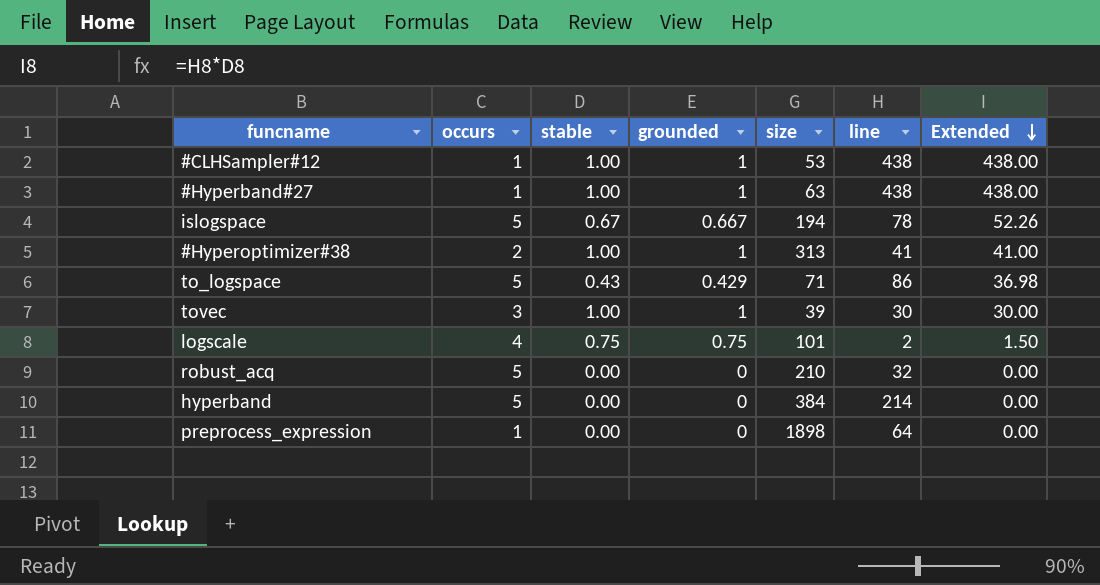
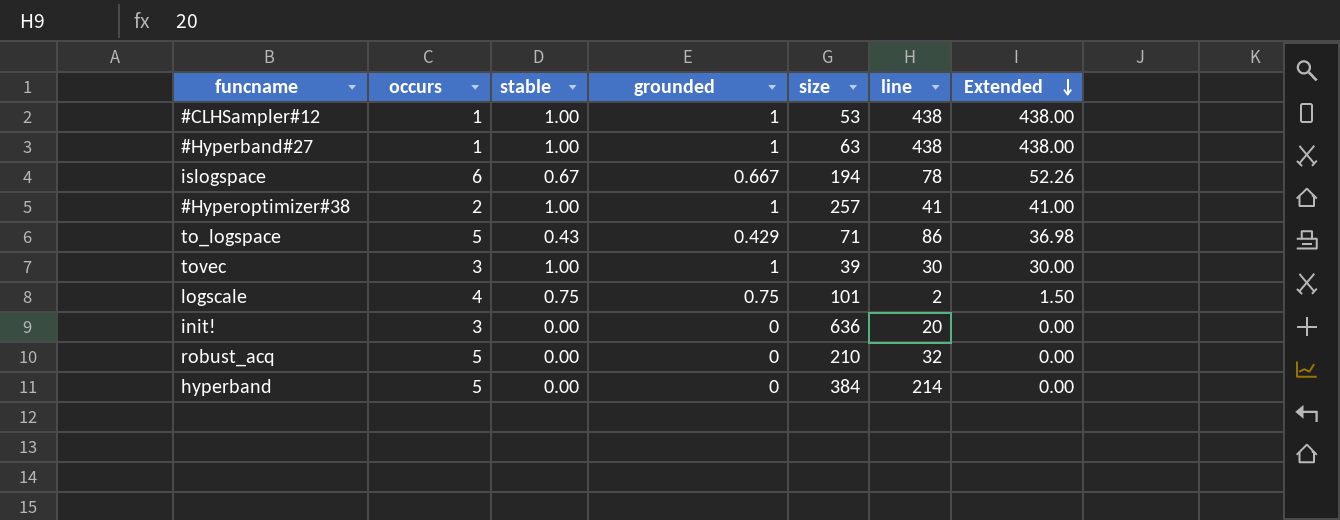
row preprocess_expression: 1 | 0.00 | 0 | 1898 | 64 | 0.00 -> none
islogspace | occurs: 5 -> 6
#Hyperoptimizer#38 | size: 313 -> 257
row init!: none -> 3 | 0.00 | 0 | 636 | 20 | 0.00

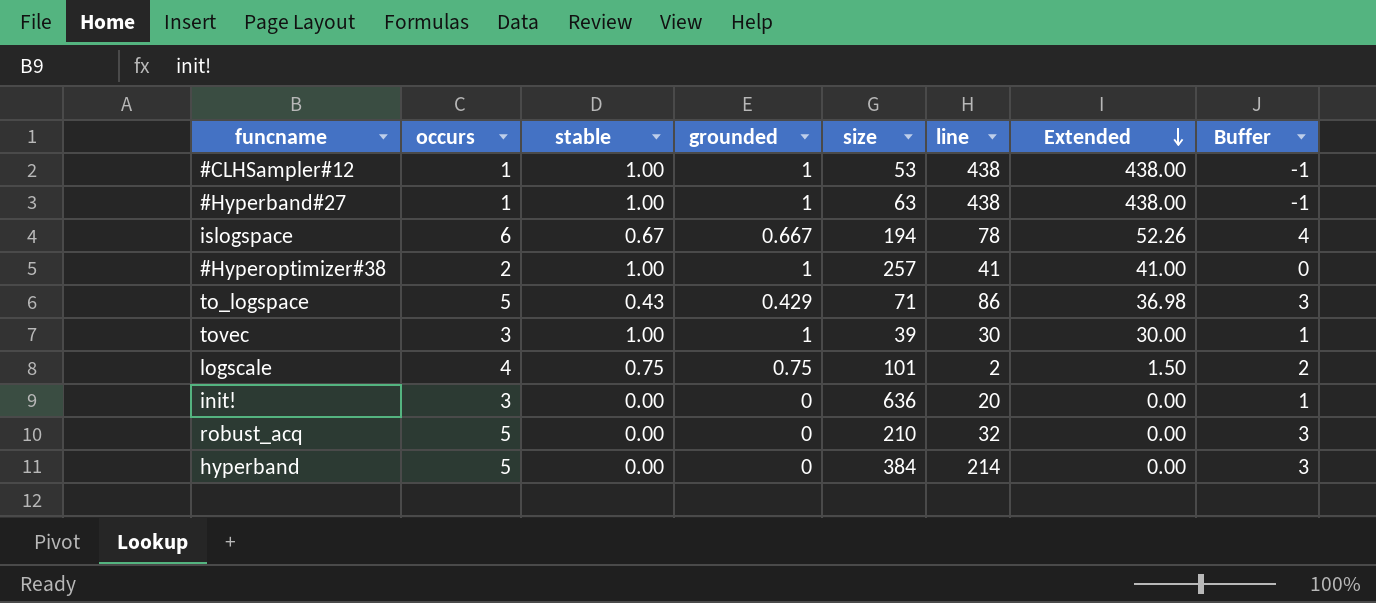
column Buffer | formula: none -> [occurs] - 2

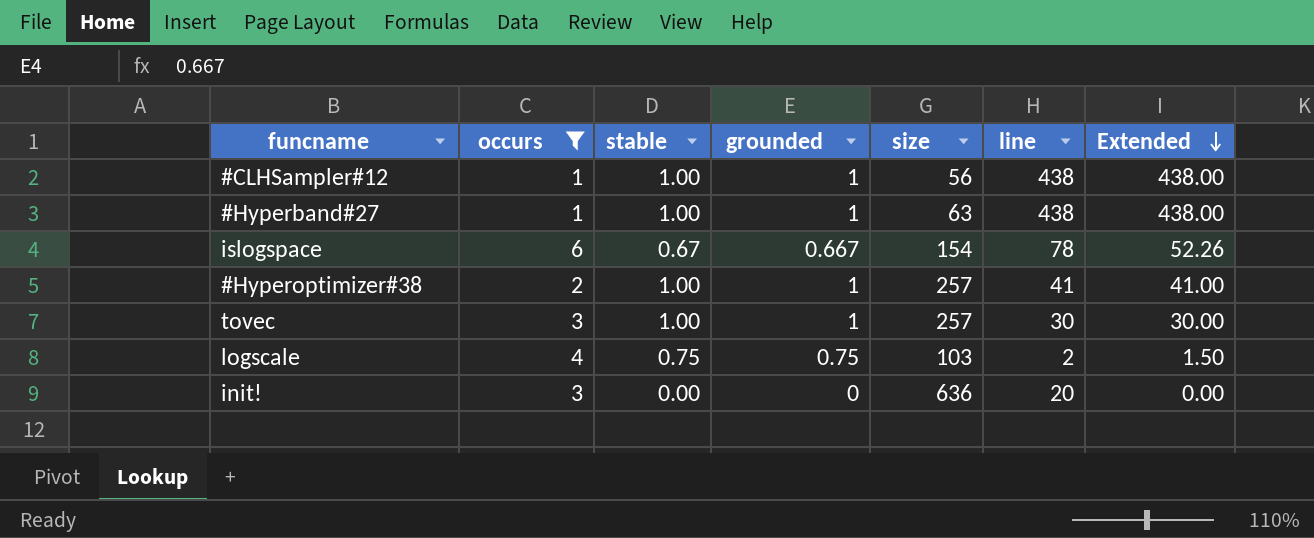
filter: none -> occurs != 5
column Buffer | formula: [occurs] - 2 -> none
#CLHSampler#12 | size: 53 -> 56
islogspace | size: 194 -> 154
tovec | size: 39 -> 257
logscale | size: 101 -> 103

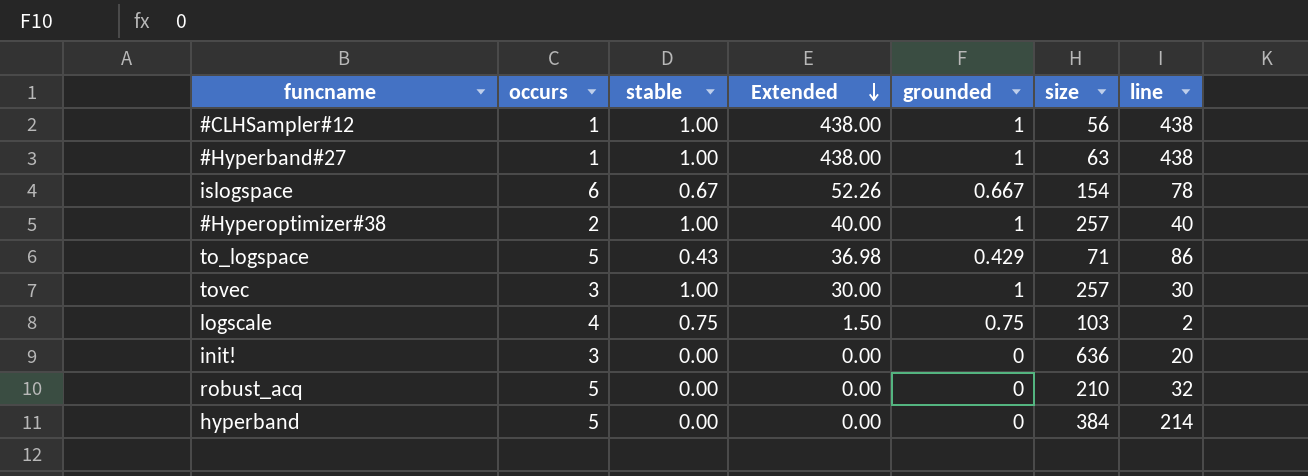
filter: occurs != 5 -> none
column Extended | position: 7 -> 4
#Hyperoptimizer#38 | Extended: 41.00 -> 40.00
#Hyperoptimizer#38 | line: 41 -> 40

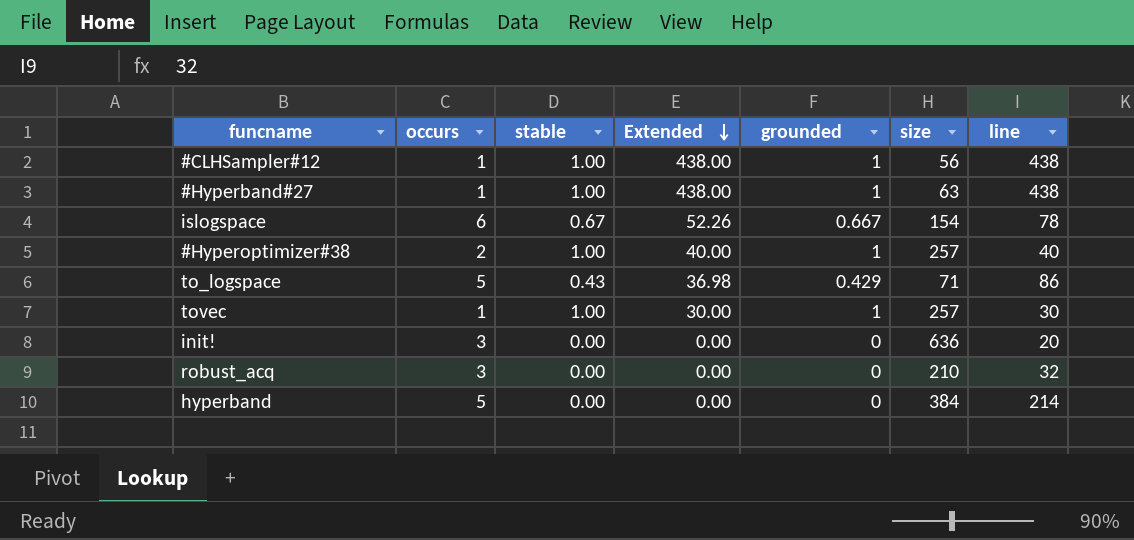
row logscale: 4 | 0.75 | 1.50 | 0.75 | 103 | 2 -> none
tovec | occurs: 3 -> 1
robust_acq | occurs: 5 -> 3

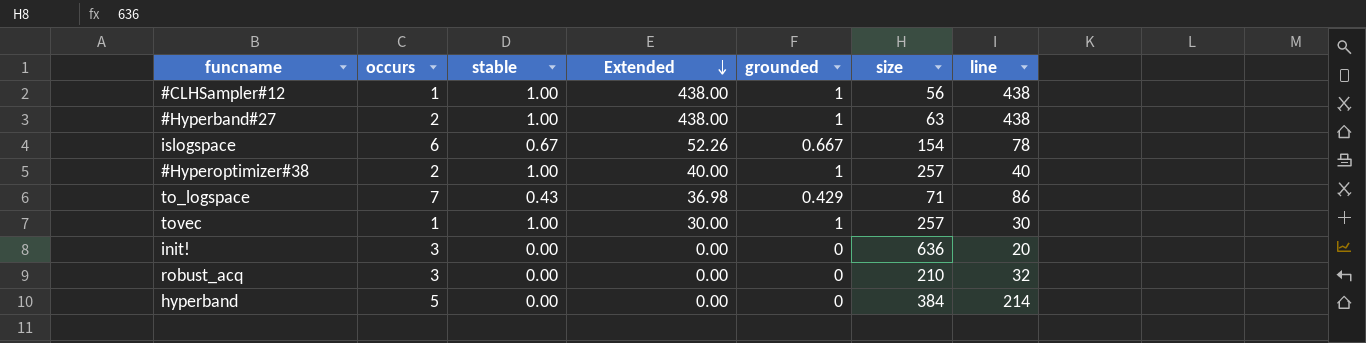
#Hyperband#27 | occurs: 1 -> 2
to_logspace | occurs: 5 -> 7

